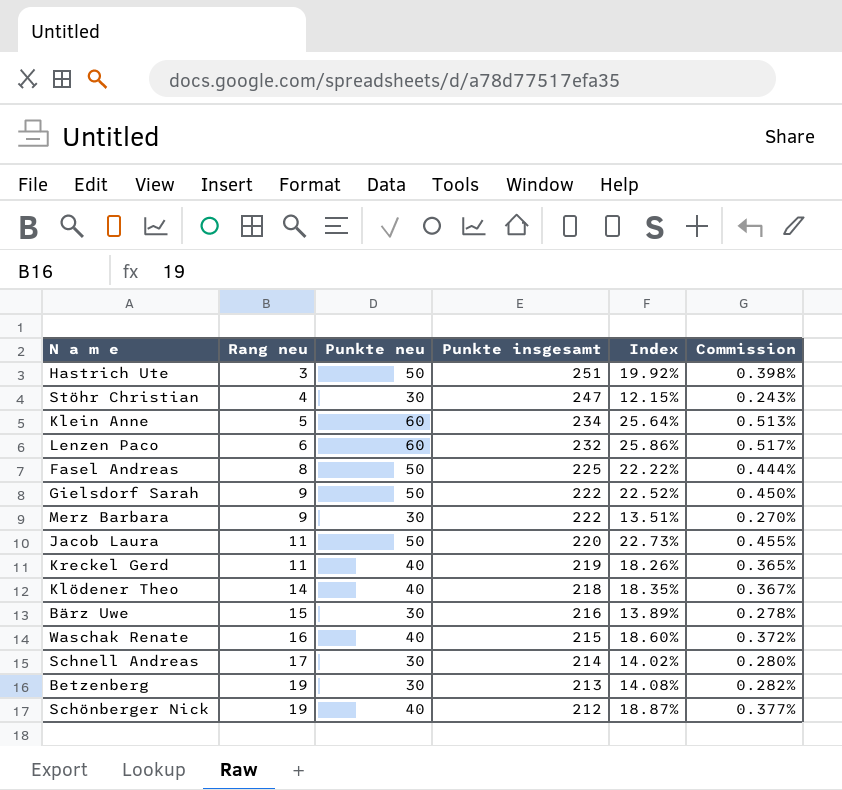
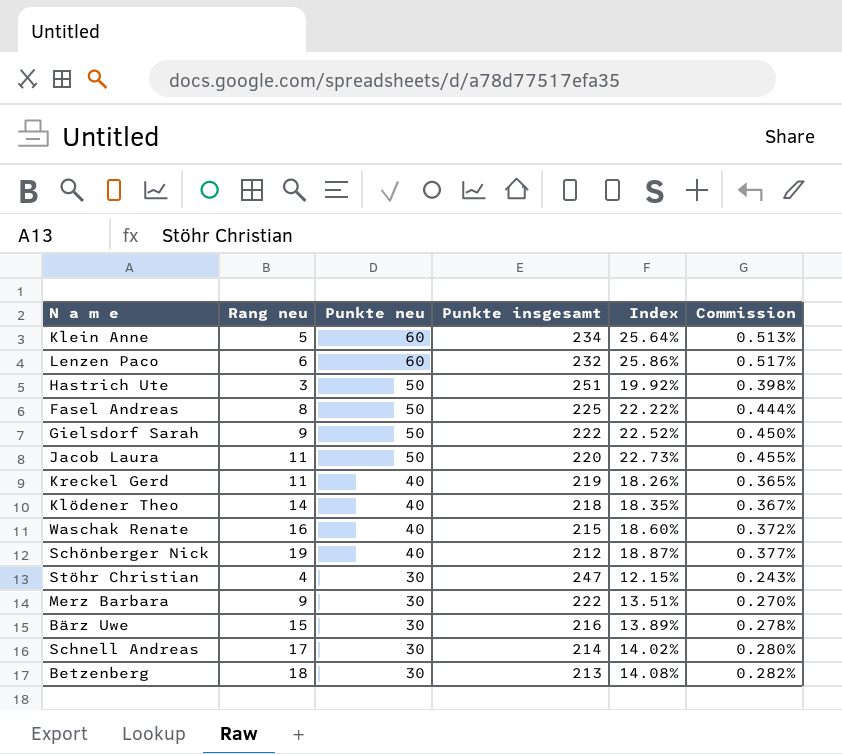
row order: Rang neu ascending -> Punkte neu descending
Betzenberg | Rang neu: 19 -> 18

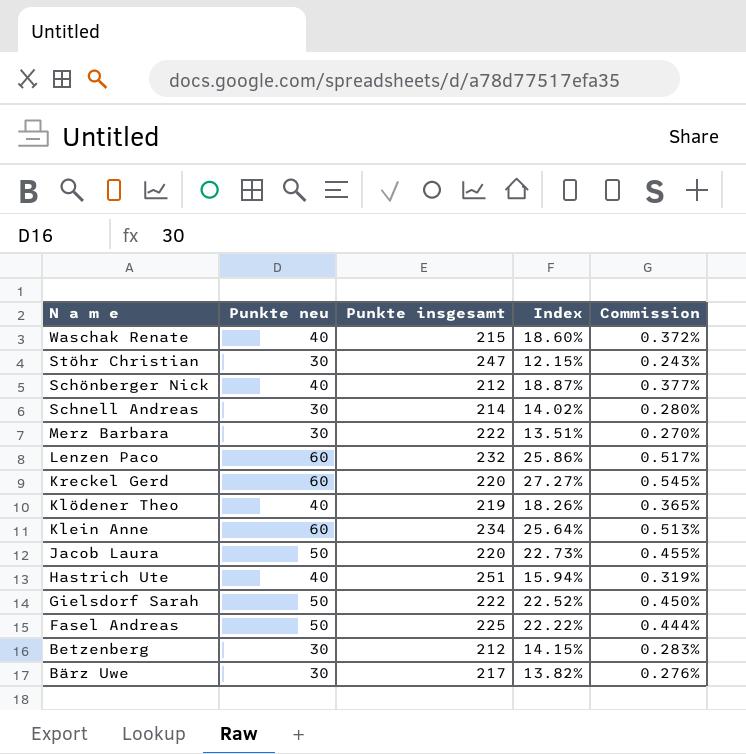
row order: Punkte neu descending -> N a m e descending
column Rang neu | position: 2 -> none
Kreckel Gerd | Punkte neu: 40 -> 60
Kreckel Gerd | Punkte insgesamt: 219 -> 220
Kreckel Gerd | Index: 18.26% -> 27.27%
Kreckel Gerd | Commission: 0.365% -> 0.545%
Klödener Theo | Punkte insgesamt: 218 -> 219
Klödener Theo | Index: 18.35% -> 18.26%
Klödener Theo | Commission: 0.367% -> 0.365%
Hastrich Ute | Punkte neu: 50 -> 40
Hastrich Ute | Index: 19.92% -> 15.94%
Hastrich Ute | Commission: 0.398% -> 0.319%
Betzenberg | Punkte insgesamt: 213 -> 212
Betzenberg | Index: 14.08% -> 14.15%
Betzenberg | Commission: 0.282% -> 0.283%
Bärz Uwe | Punkte insgesamt: 216 -> 217
Bärz Uwe | Index: 13.89% -> 13.82%
Bärz Uwe | Commission: 0.278% -> 0.276%

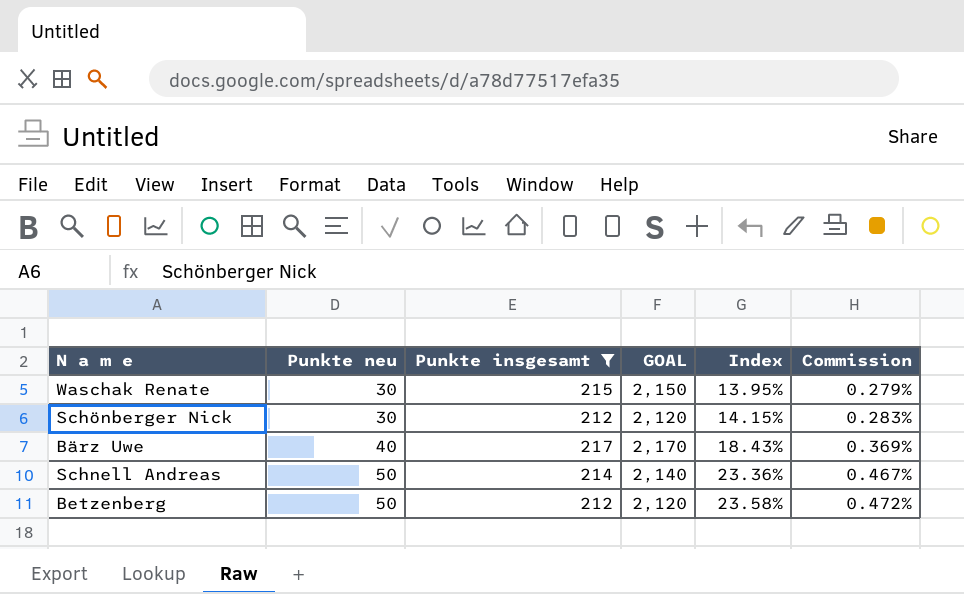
filter: none -> Punkte insgesamt <= 217
row order: N a m e descending -> Punkte neu ascending
column GOAL | formula: none -> [Punkte insgesamt] * 10
Waschak Renate | Punkte neu: 40 -> 30
Waschak Renate | Index: 18.60% -> 13.95%
Waschak Renate | Commission: 0.372% -> 0.279%
Schönberger Nick | Punkte neu: 40 -> 30
Schönberger Nick | Index: 18.87% -> 14.15%
Schönberger Nick | Commission: 0.377% -> 0.283%
Bärz Uwe | Punkte neu: 30 -> 40
Bärz Uwe | Index: 13.82% -> 18.43%
Bärz Uwe | Commission: 0.276% -> 0.369%
Schnell Andreas | Punkte neu: 30 -> 50
Schnell Andreas | Index: 14.02% -> 23.36%
Schnell Andreas | Commission: 0.280% -> 0.467%
Betzenberg | Punkte neu: 30 -> 50
Betzenberg | Index: 14.15% -> 23.58%
Betzenberg | Commission: 0.283% -> 0.472%

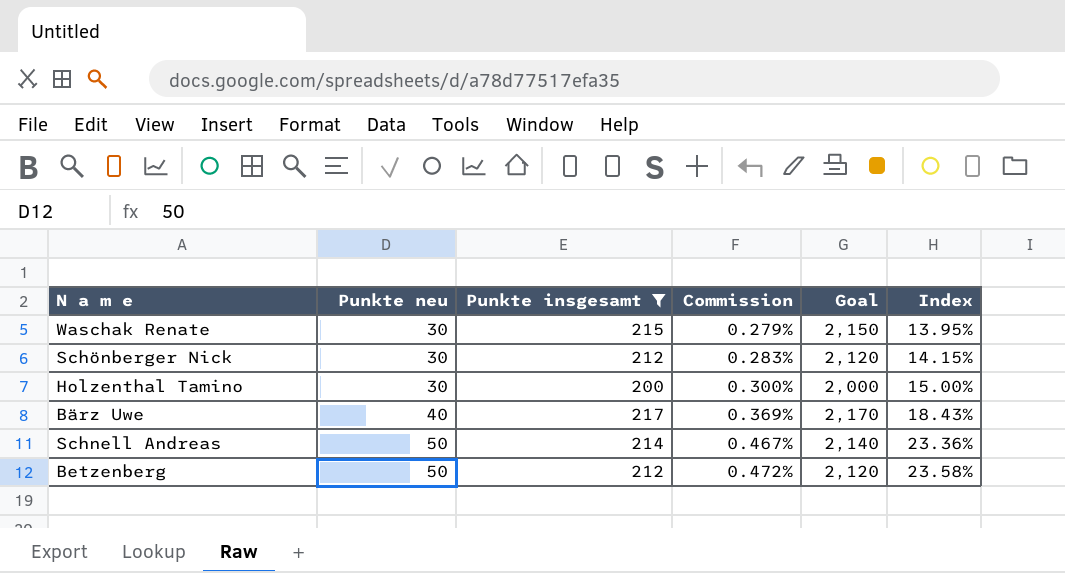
column Commission | position: 6 -> 4
column name: GOAL -> Goal
row Holzenthal Tamino: none -> 30 | 200 | 0.300% | 2,000 | 15.00%

